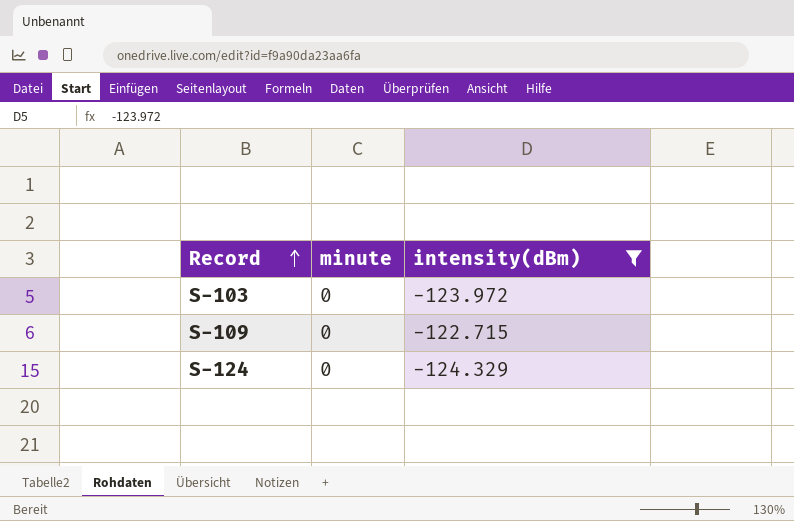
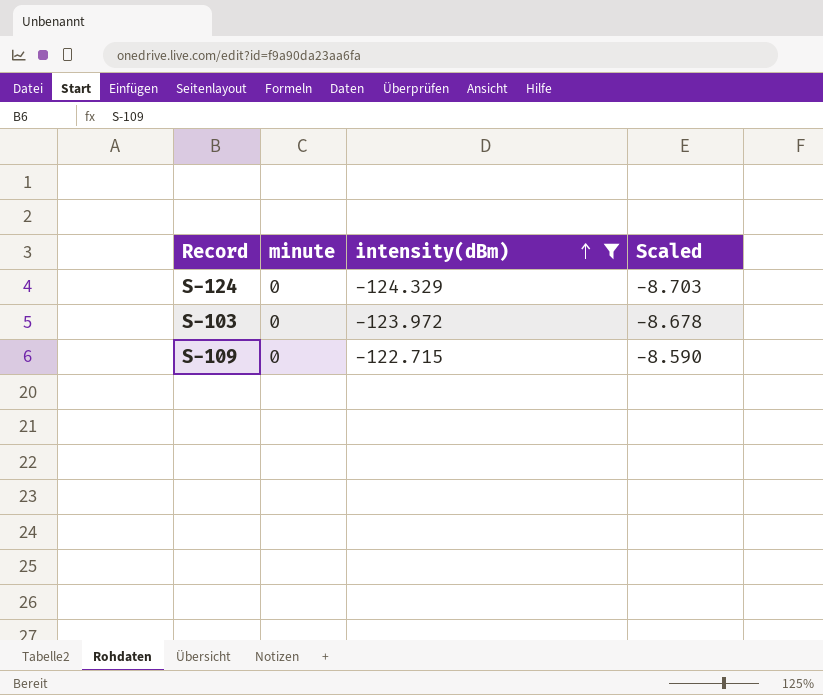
row order: Record ascending -> intensity(dBm) ascending
column Scaled | formula: none -> [intensity(dBm)] * 0.07

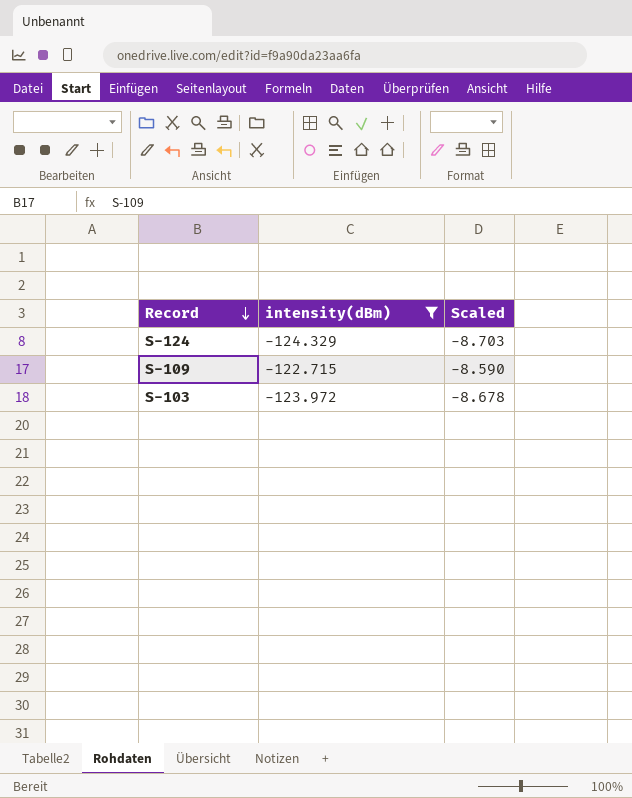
row order: intensity(dBm) ascending -> Record descending
column minute | position: 2 -> none

